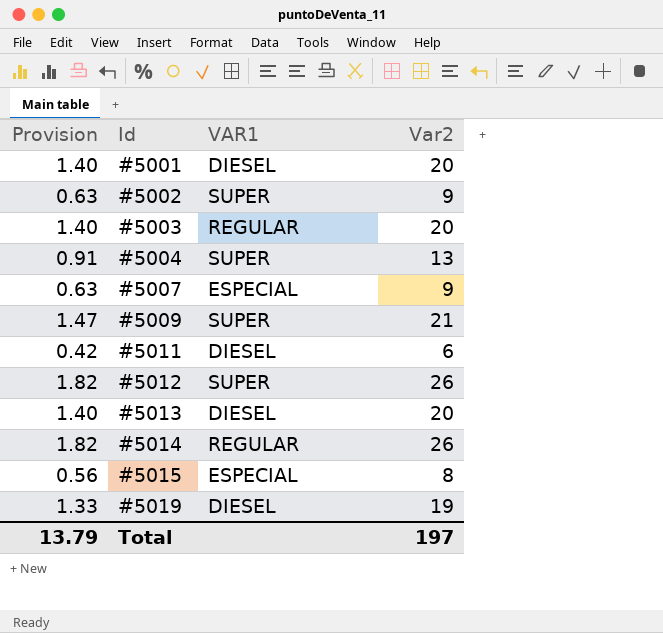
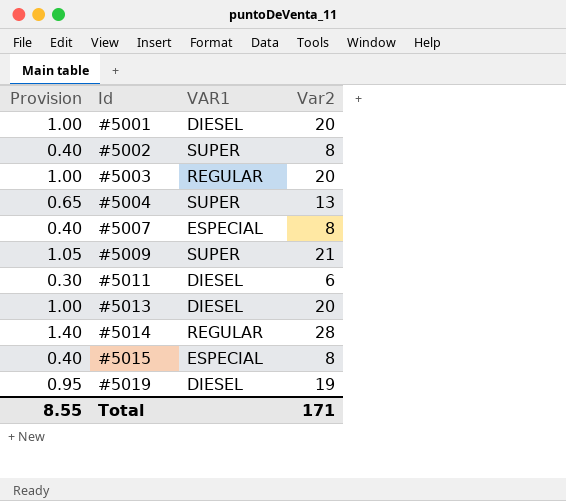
column Provision | formula: [Var2] * 0.07 -> [Var2] * 0.05
row #5012: 1.82 | SUPER | 26 -> none
#5002 | Var2: 9 -> 8
#5007 | Var2: 9 -> 8
#5014 | Var2: 26 -> 28
Total | Provision: 13.79 -> 8.55
Total | Var2: 197 -> 171

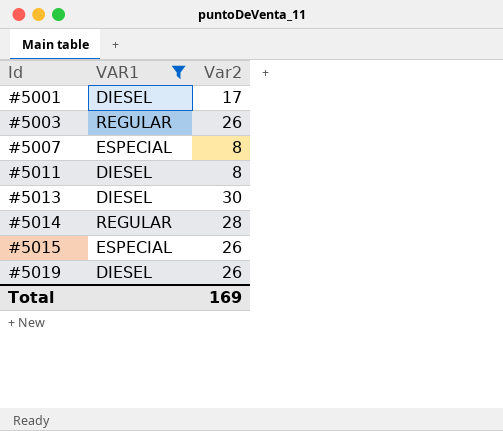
filter: none -> VAR1 != SUPER
column Provision | formula: [Var2] * 0.05 -> none
#5001 | Var2: 20 -> 17
#5003 | Var2: 20 -> 26
#5011 | Var2: 6 -> 8
#5013 | Var2: 20 -> 30
#5015 | Var2: 8 -> 26
#5019 | Var2: 19 -> 26
Total | Var2: 171 -> 169

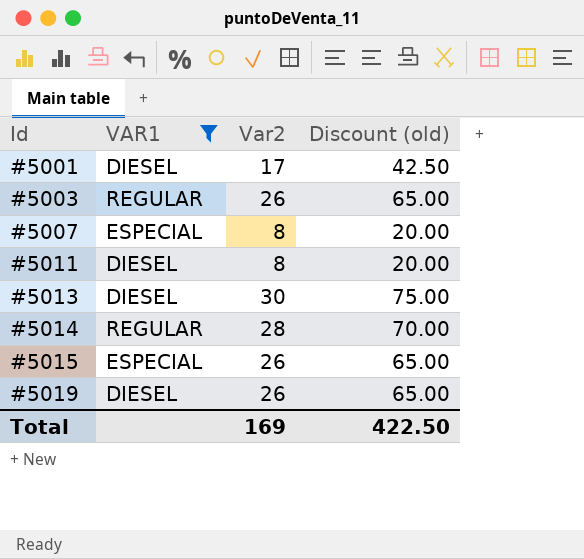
column Discount (old) | formula: none -> [Var2] * 2.5

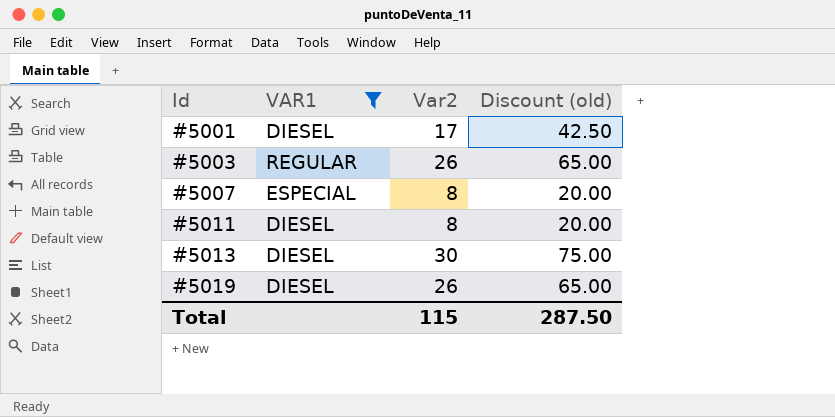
row #5014: REGULAR | 28 | 70.00 -> none
row #5015: ESPECIAL | 26 | 65.00 -> none
Total | Var2: 169 -> 115
Total | Discount (old): 422.50 -> 287.50

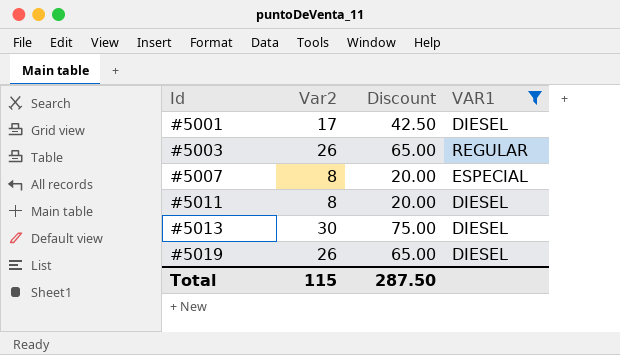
column name: Discount (old) -> Discount
column VAR1 | position: 2 -> 4

